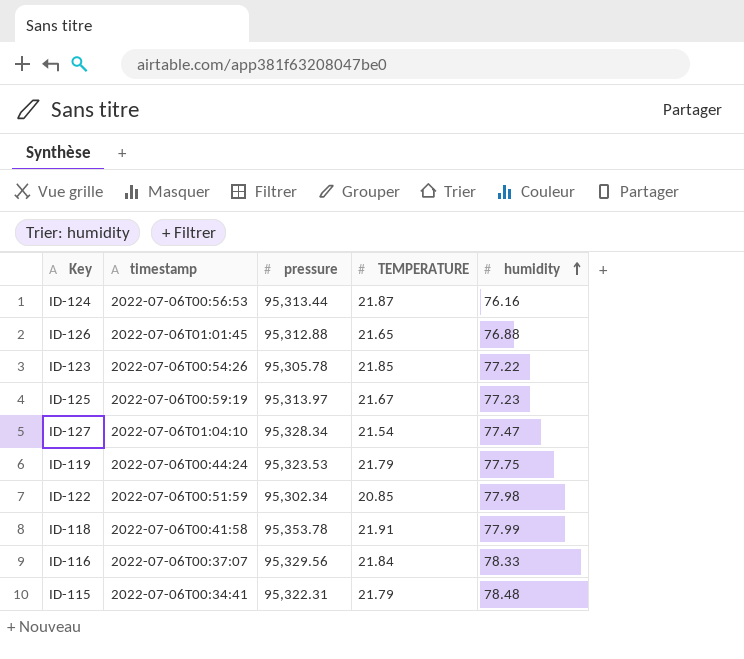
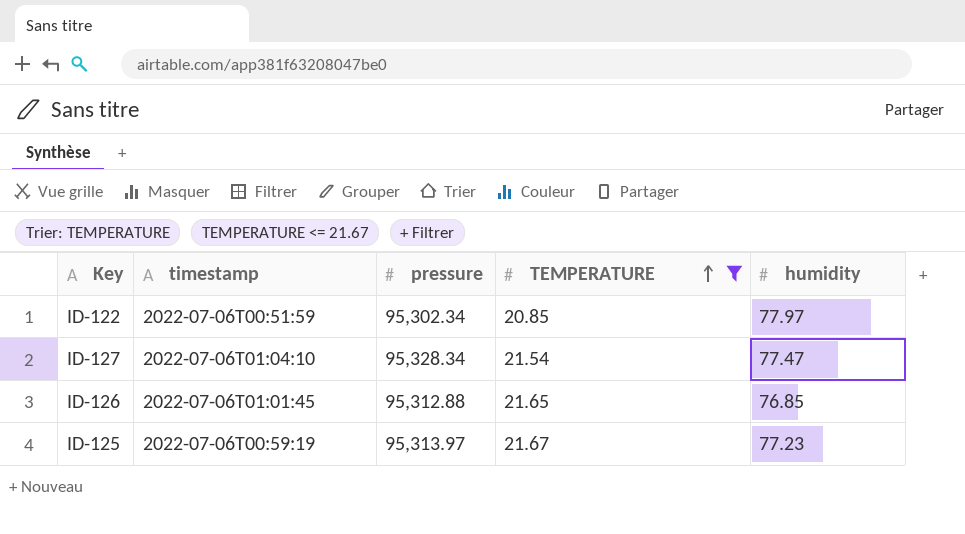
filter: none -> TEMPERATURE <= 21.67
row order: humidity ascending -> TEMPERATURE ascending
ID-122 | humidity: 77.98 -> 77.97
ID-126 | humidity: 76.88 -> 76.85

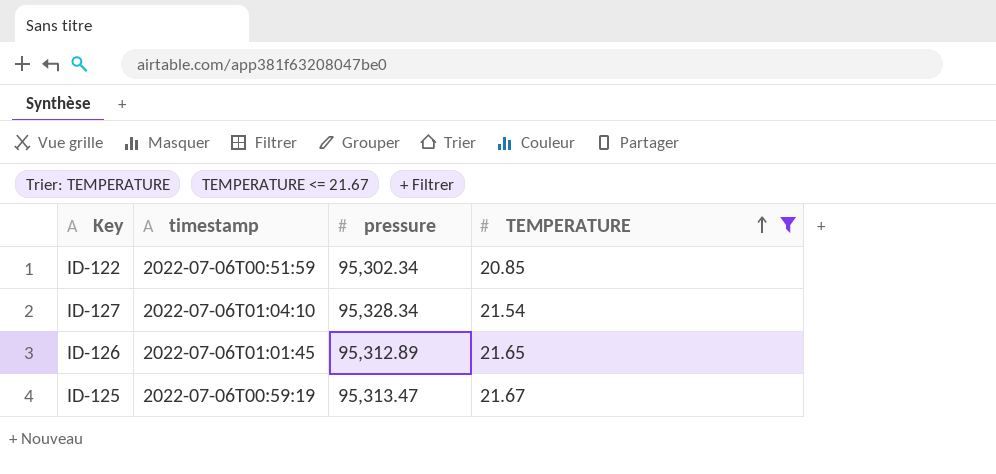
column humidity | position: 5 -> none
ID-126 | pressure: 95,312.88 -> 95,312.89
ID-125 | pressure: 95,313.97 -> 95,313.47

